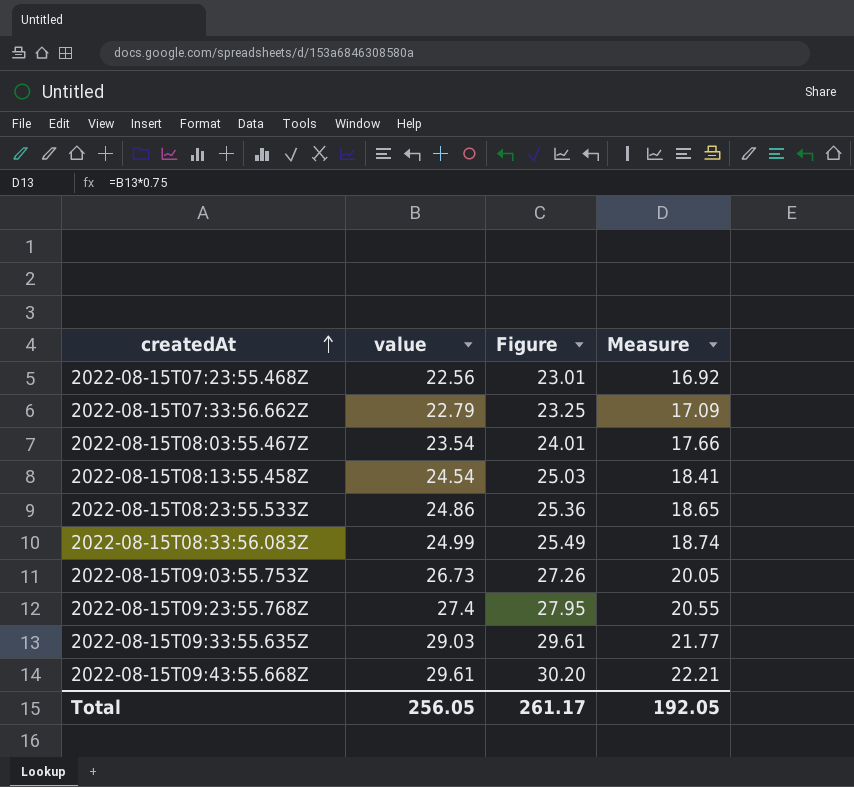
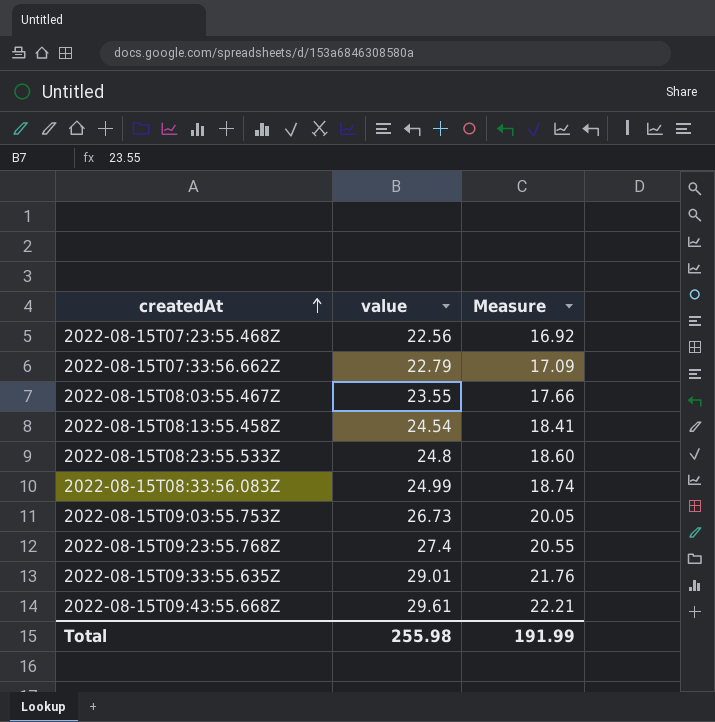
column Figure | formula: [value] * 1.02 -> none
2022-08-15T08:03:55.467Z | value: 23.54 -> 23.55
2022-08-15T08:23:55.533Z | value: 24.86 -> 24.8
2022-08-15T08:23:55.533Z | Measure: 18.65 -> 18.60
2022-08-15T09:33:55.635Z | value: 29.03 -> 29.01
2022-08-15T09:33:55.635Z | Measure: 21.77 -> 21.76
Total | value: 256.05 -> 255.98
Total | Measure: 192.05 -> 191.99

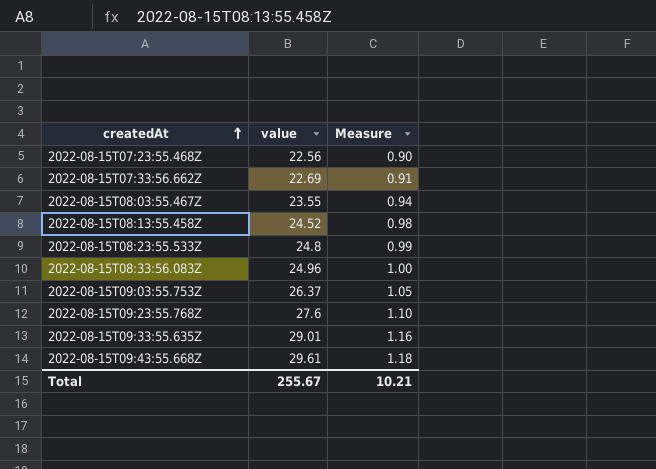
column Measure | formula: [value] * 0.75 -> [value] * 0.04
2022-08-15T07:33:56.662Z | value: 22.79 -> 22.69
2022-08-15T08:13:55.458Z | value: 24.54 -> 24.52
2022-08-15T08:33:56.083Z | value: 24.99 -> 24.96
2022-08-15T09:03:55.753Z | value: 26.73 -> 26.37
2022-08-15T09:23:55.768Z | value: 27.4 -> 27.6
Total | value: 255.98 -> 255.67
Total | Measure: 191.99 -> 10.21

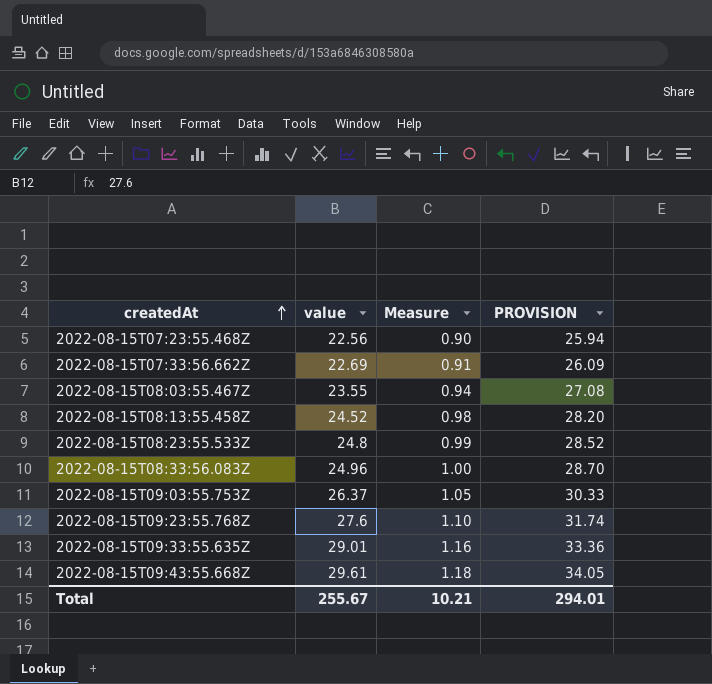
column PROVISION | formula: none -> [value] * 1.15

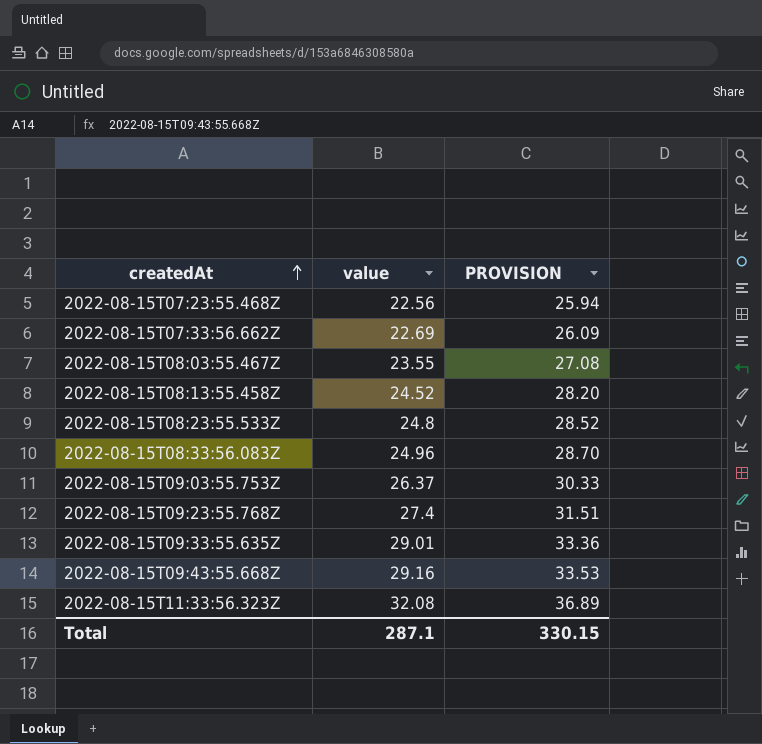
column Measure | formula: [value] * 0.04 -> none
2022-08-15T09:23:55.768Z | value: 27.6 -> 27.4
2022-08-15T09:23:55.768Z | PROVISION: 31.74 -> 31.51
2022-08-15T09:43:55.668Z | value: 29.61 -> 29.16
2022-08-15T09:43:55.668Z | PROVISION: 34.05 -> 33.53
row 2022-08-15T11:33:56.323Z: none -> 32.08 | 36.89
Total | value: 255.67 -> 287.1
Total | PROVISION: 294.01 -> 330.15

